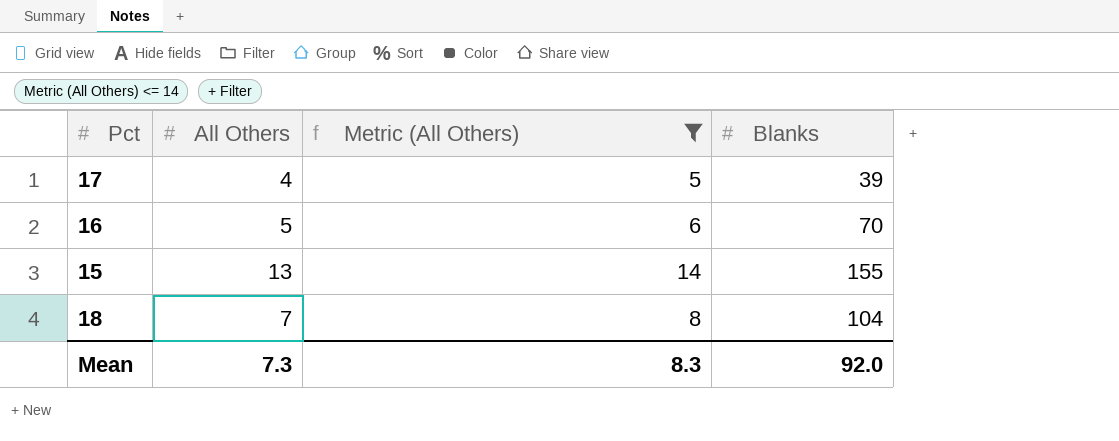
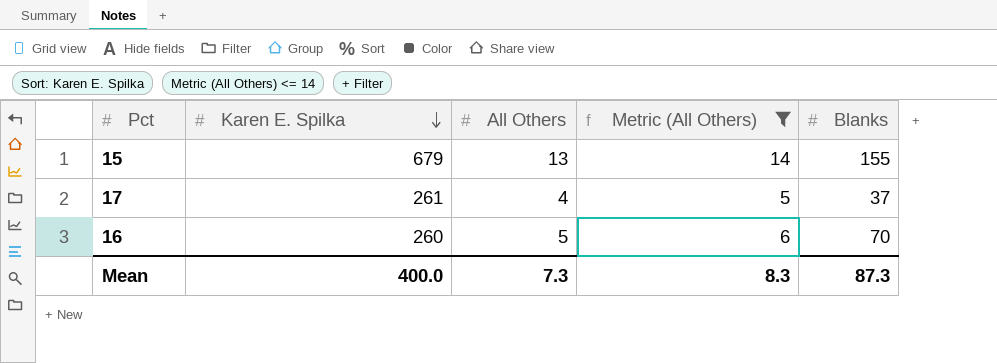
row order: none -> Karen E. Spilka descending
column Karen E. Spilka | position: none -> 2
row 18: 7 | 8 | 104 -> none
17 | Blanks: 39 -> 37
Mean | Blanks: 92.0 -> 87.3

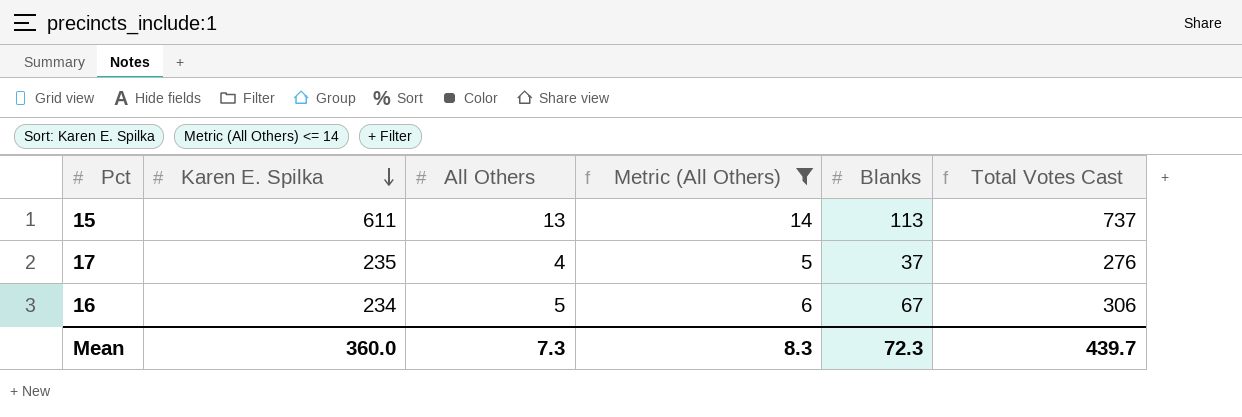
column Total Votes Cast | formula: none -> [Karen E. Spilka] + [All Others] + [Blanks]
15 | Karen E. Spilka: 679 -> 611
15 | Blanks: 155 -> 113
17 | Karen E. Spilka: 261 -> 235
16 | Karen E. Spilka: 260 -> 234
16 | Blanks: 70 -> 67
Mean | Karen E. Spilka: 400.0 -> 360.0
Mean | Blanks: 87.3 -> 72.3

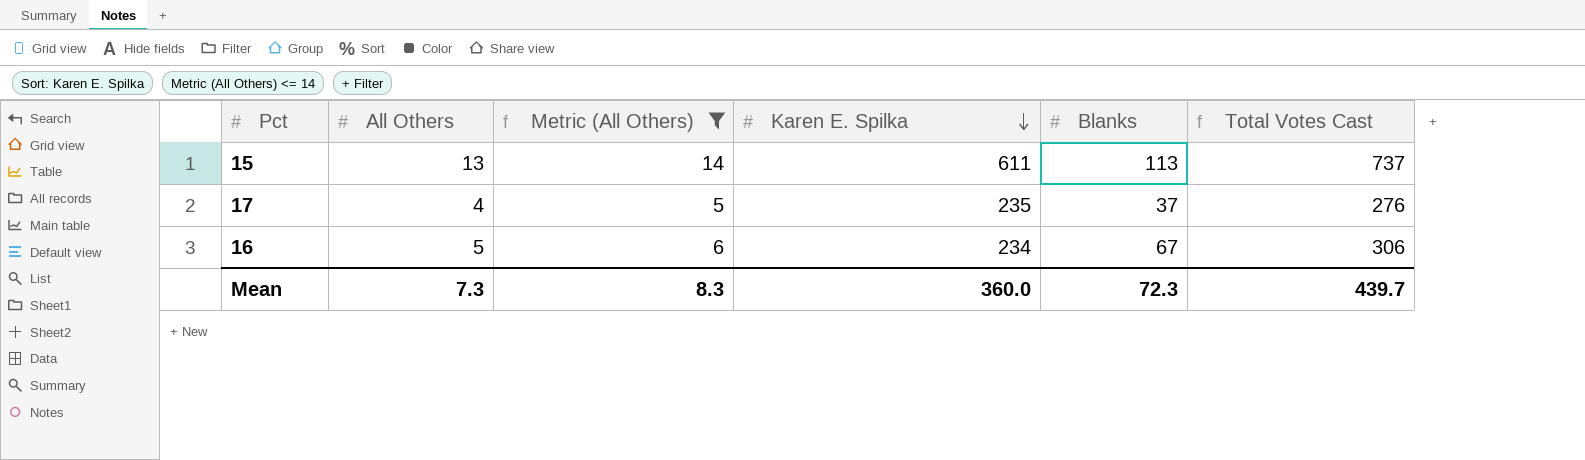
column Karen E. Spilka | position: 2 -> 4

